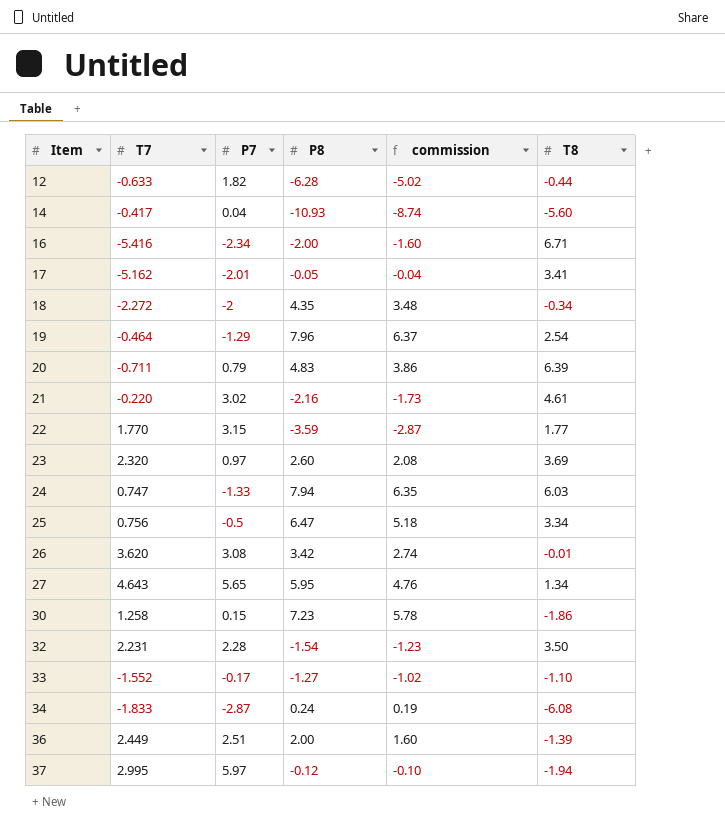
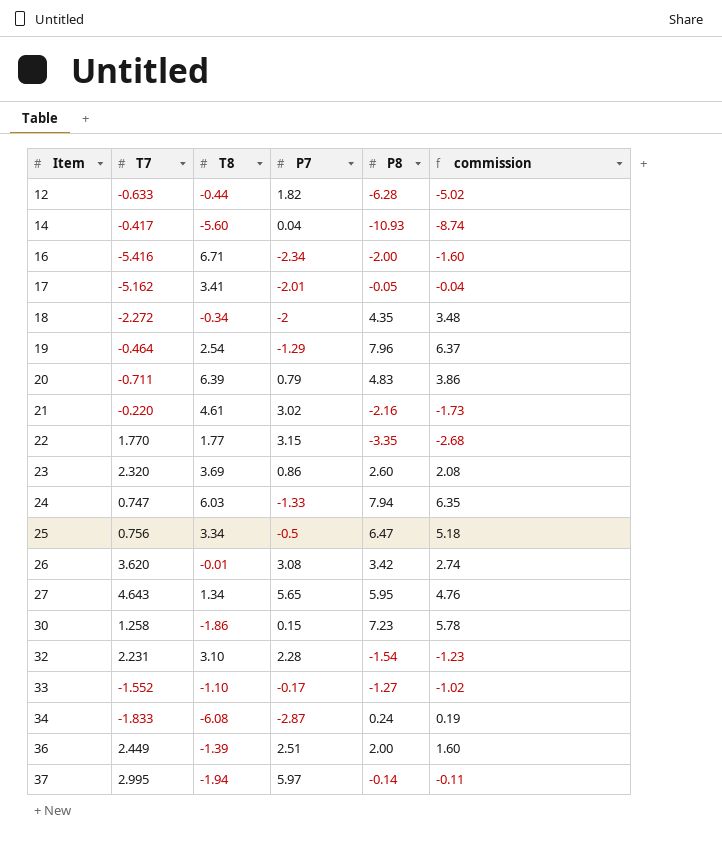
column T8 | position: 6 -> 3
22 | P8: -3.59 -> -3.35
22 | commission: -2.87 -> -2.68
23 | P7: 0.97 -> 0.86
32 | T8: 3.50 -> 3.10
37 | P8: -0.12 -> -0.14
37 | commission: -0.10 -> -0.11

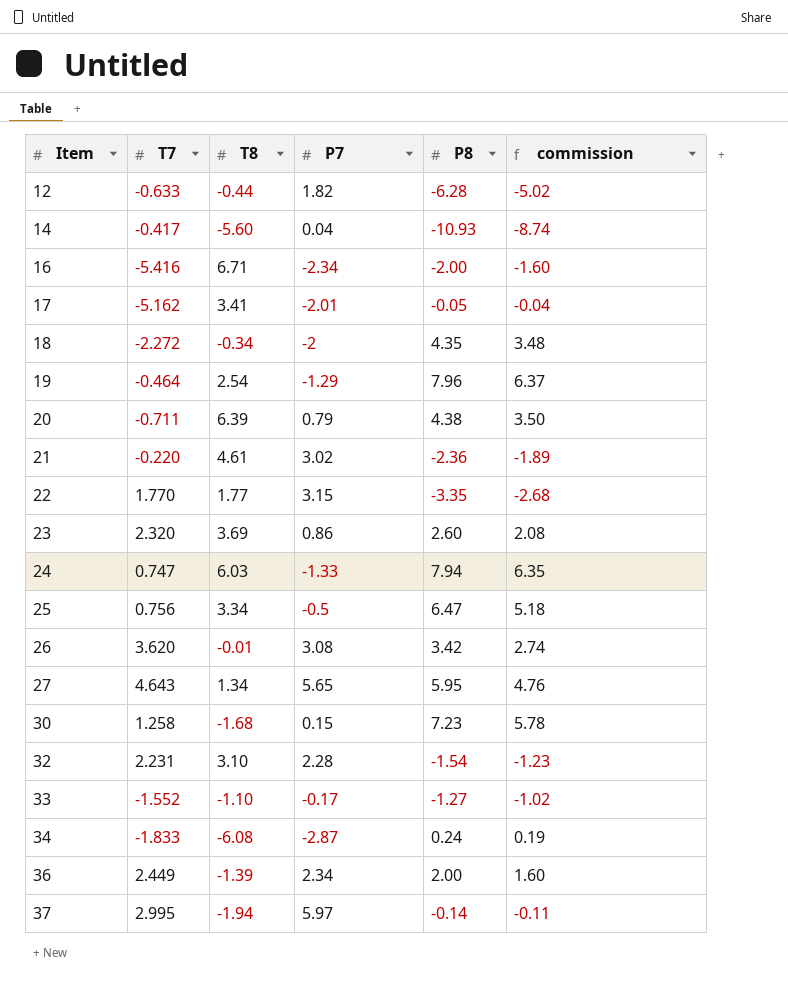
20 | P8: 4.83 -> 4.38
20 | commission: 3.86 -> 3.50
21 | P8: -2.16 -> -2.36
21 | commission: -1.73 -> -1.89
30 | T8: -1.86 -> -1.68
36 | P7: 2.51 -> 2.34

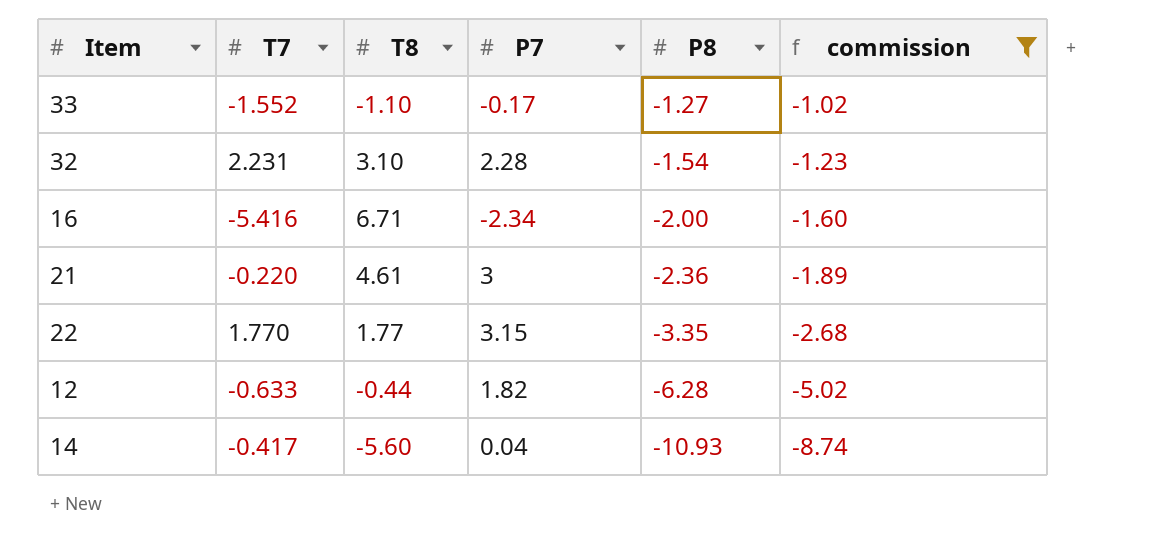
filter: none -> commission <= -1.02
row order: Item ascending -> P8 descending
21 | P7: 3.02 -> 3

